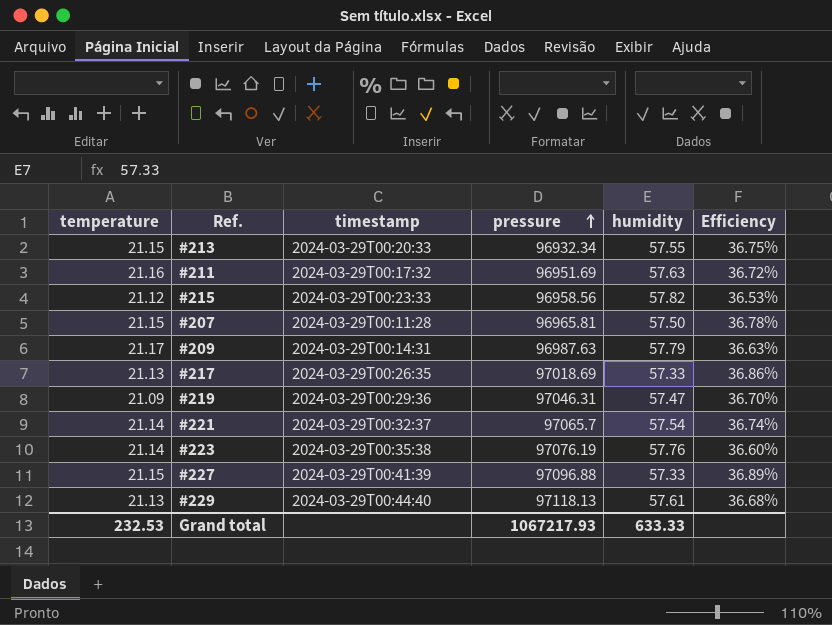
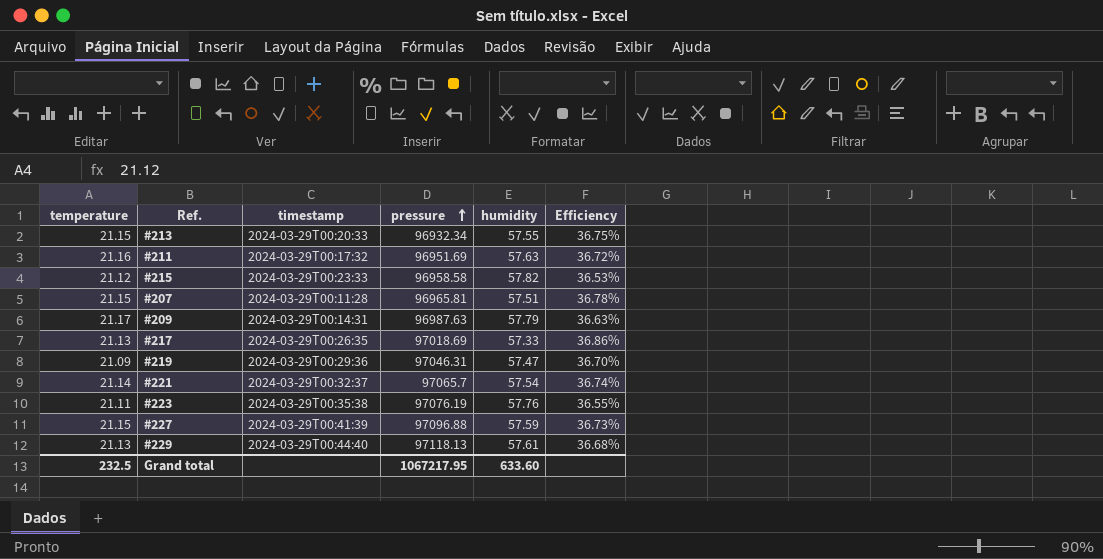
#215 | pressure: 96958.56 -> 96958.58
#207 | humidity: 57.50 -> 57.51
#223 | temperature: 21.14 -> 21.11
#223 | Efficiency: 36.60% -> 36.55%
#227 | humidity: 57.33 -> 57.59
#227 | Efficiency: 36.89% -> 36.73%
Grand total | temperature: 232.53 -> 232.5
Grand total | pressure: 1067217.93 -> 1067217.95
Grand total | humidity: 633.33 -> 633.60

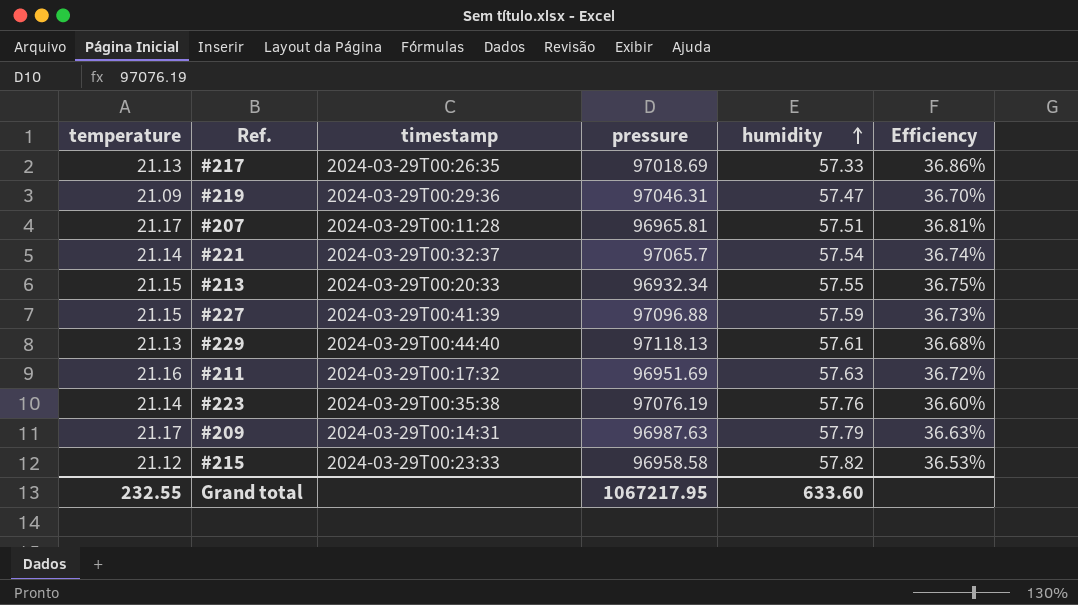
row order: pressure ascending -> humidity ascending
#207 | temperature: 21.15 -> 21.17
#207 | Efficiency: 36.78% -> 36.81%
#223 | temperature: 21.11 -> 21.14
#223 | Efficiency: 36.55% -> 36.60%
Grand total | temperature: 232.5 -> 232.55

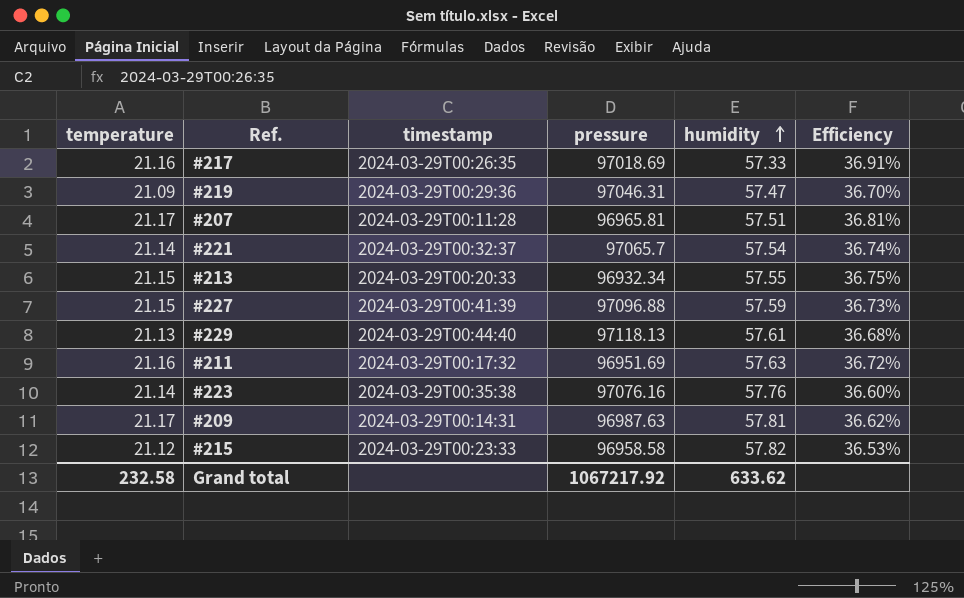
#217 | temperature: 21.13 -> 21.16
#217 | Efficiency: 36.86% -> 36.91%
#223 | pressure: 97076.19 -> 97076.16
#209 | humidity: 57.79 -> 57.81
#209 | Efficiency: 36.63% -> 36.62%
Grand total | temperature: 232.55 -> 232.58
Grand total | pressure: 1067217.95 -> 1067217.92
Grand total | humidity: 633.60 -> 633.62

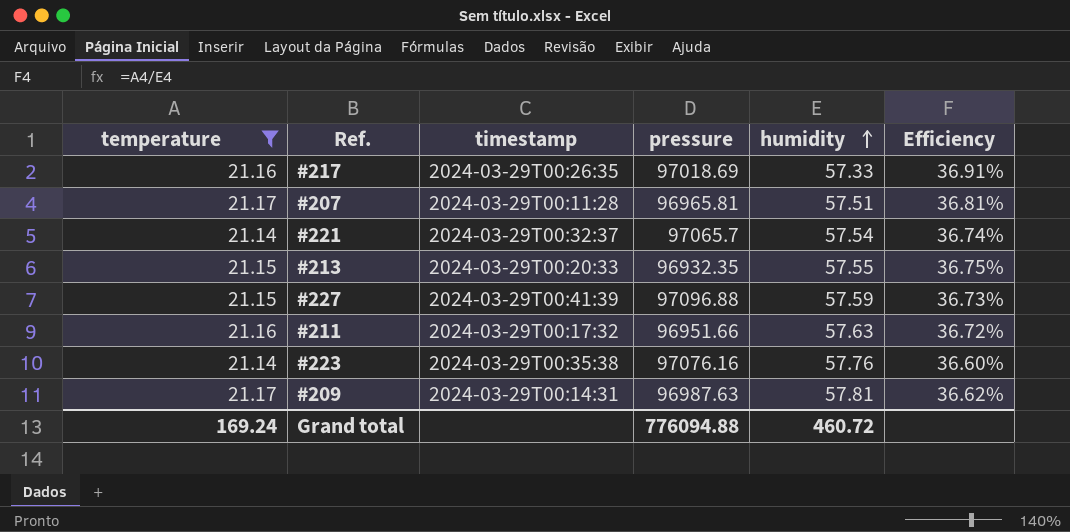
filter: none -> temperature >= 21.14
#213 | pressure: 96932.34 -> 96932.35
#211 | pressure: 96951.69 -> 96951.66
Grand total | temperature: 232.58 -> 169.24
Grand total | pressure: 1067217.92 -> 776094.88
Grand total | humidity: 633.62 -> 460.72

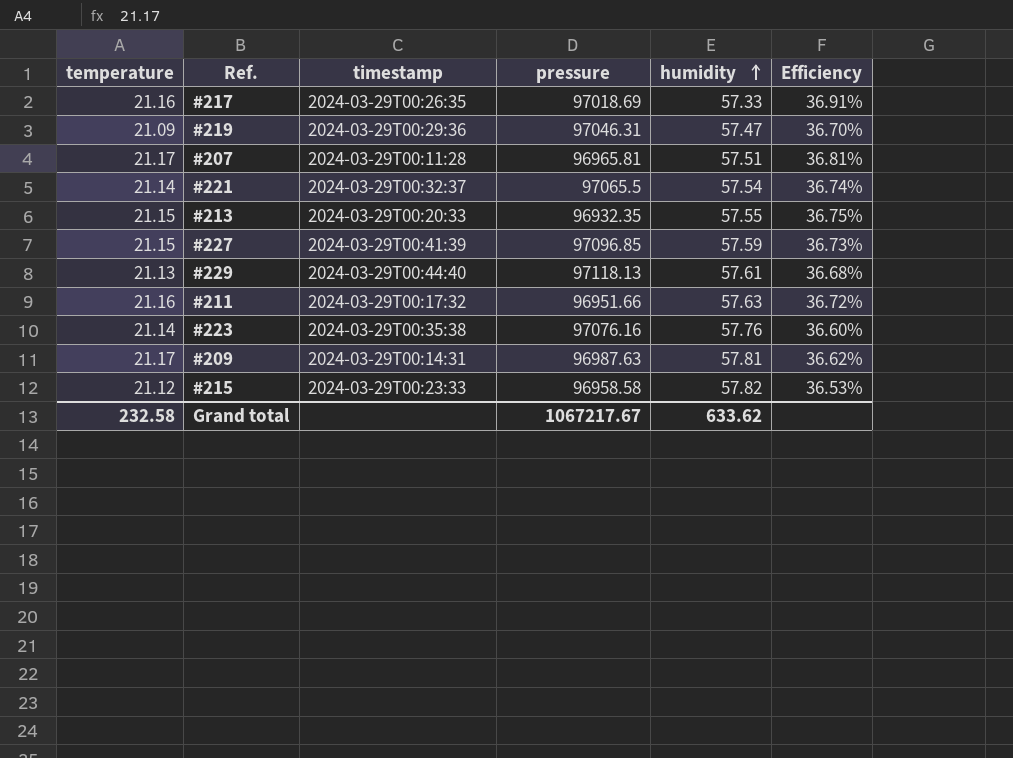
filter: temperature >= 21.14 -> none
#221 | pressure: 97065.7 -> 97065.5
#227 | pressure: 97096.88 -> 97096.85
Grand total | temperature: 169.24 -> 232.58
Grand total | pressure: 776094.88 -> 1067217.67
Grand total | humidity: 460.72 -> 633.62

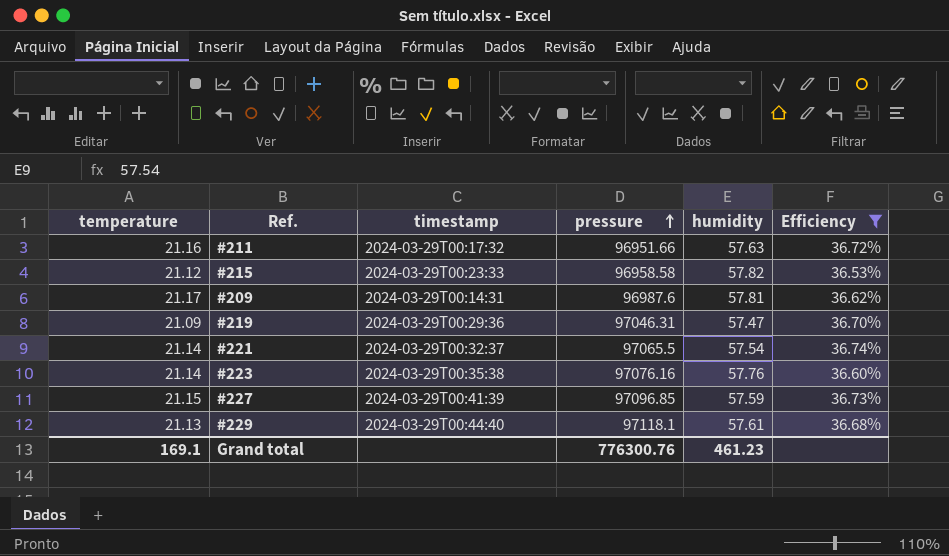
filter: none -> Efficiency <= 36.74%
row order: humidity ascending -> pressure ascending
#209 | pressure: 96987.63 -> 96987.6
#229 | pressure: 97118.13 -> 97118.1
Grand total | temperature: 232.58 -> 169.1
Grand total | pressure: 1067217.67 -> 776300.76
Grand total | humidity: 633.62 -> 461.23

